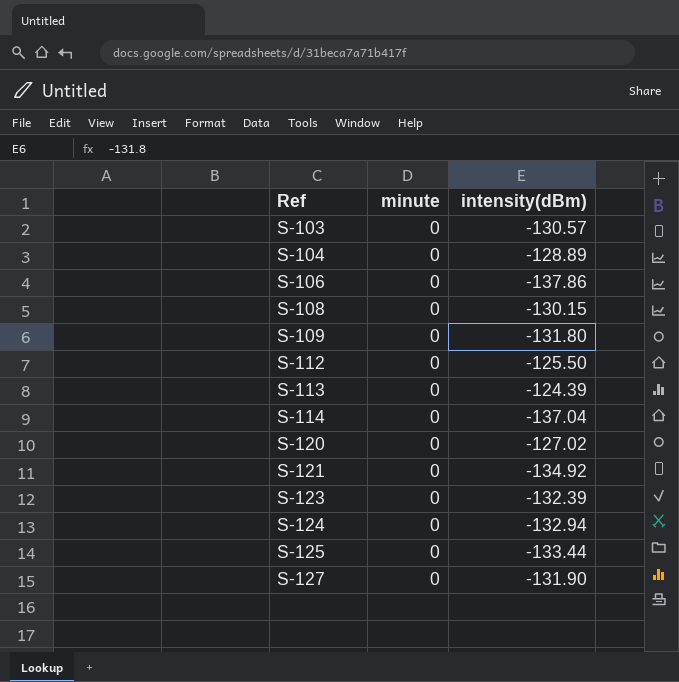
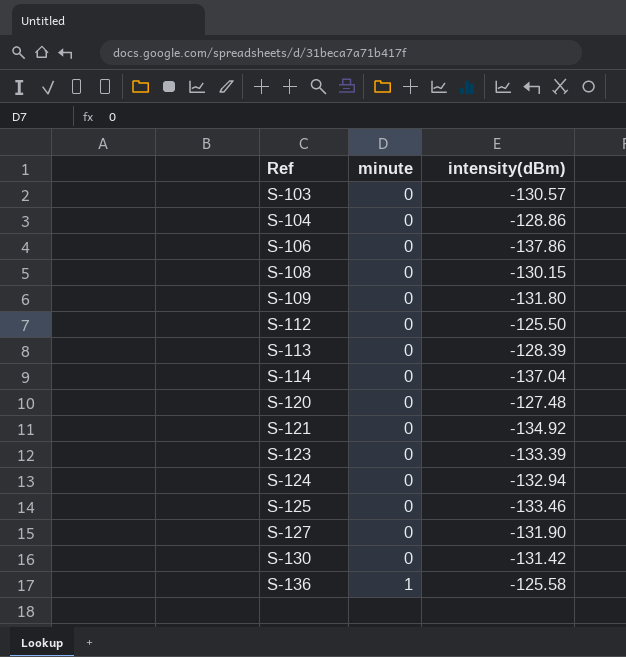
S-104 | intensity(dBm): -128.89 -> -128.86
S-113 | intensity(dBm): -124.39 -> -128.39
S-120 | intensity(dBm): -127.02 -> -127.48
S-123 | intensity(dBm): -132.39 -> -133.39
S-125 | intensity(dBm): -133.44 -> -133.46
row S-130: none -> 0 | -131.42
row S-136: none -> 1 | -125.58

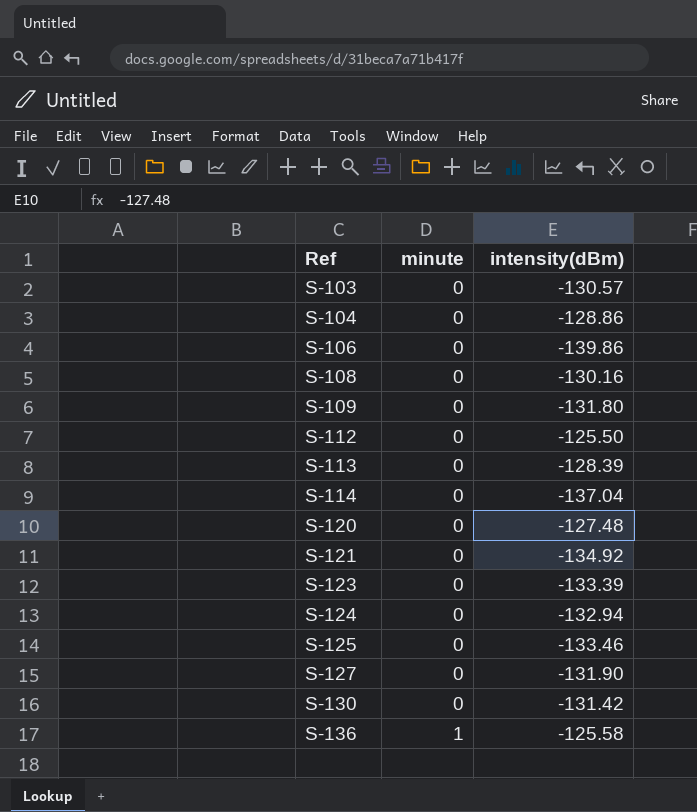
S-106 | intensity(dBm): -137.86 -> -139.86
S-108 | intensity(dBm): -130.15 -> -130.16

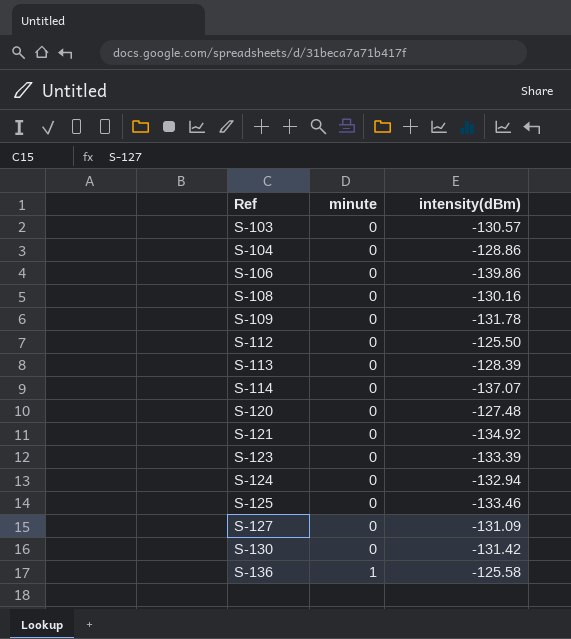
S-109 | intensity(dBm): -131.80 -> -131.78
S-114 | intensity(dBm): -137.04 -> -137.07
S-127 | intensity(dBm): -131.90 -> -131.09

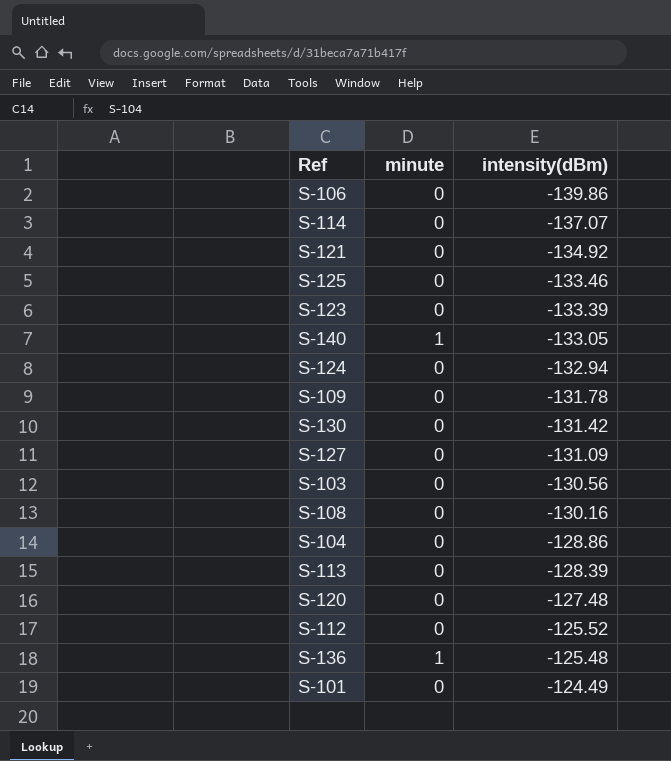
row order: Ref ascending -> intensity(dBm) ascending
row S-140: none -> 1 | -133.05
S-103 | intensity(dBm): -130.57 -> -130.56
S-112 | intensity(dBm): -125.50 -> -125.52
S-136 | intensity(dBm): -125.58 -> -125.48
row S-101: none -> 0 | -124.49

